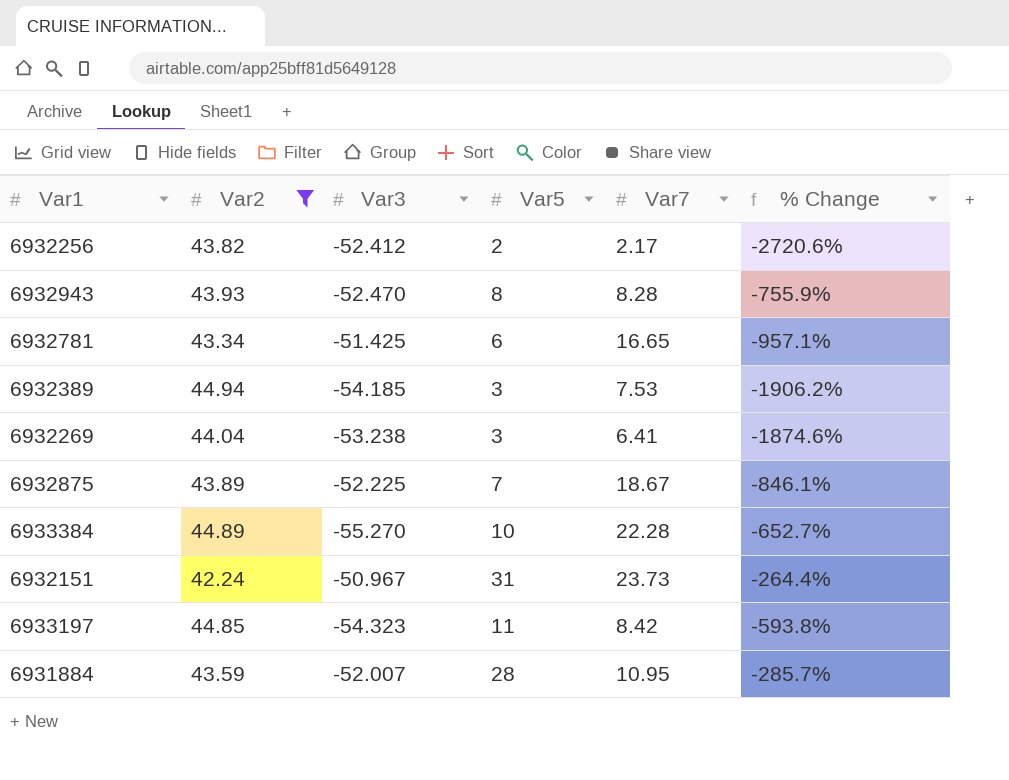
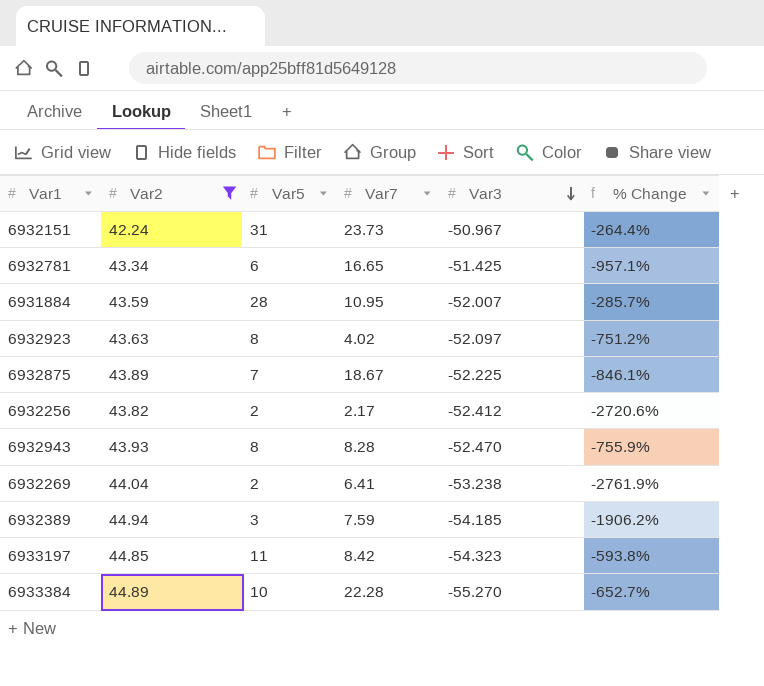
row order: none -> Var3 descending
column Var3 | position: 3 -> 5
row 6932923: none -> 43.63 | 8 | 4.02 | -52.097 | -751.2%
6932269 | Var5: 3 -> 2
6932269 | % Change: -1874.6% -> -2761.9%
6932389 | Var7: 7.53 -> 7.59

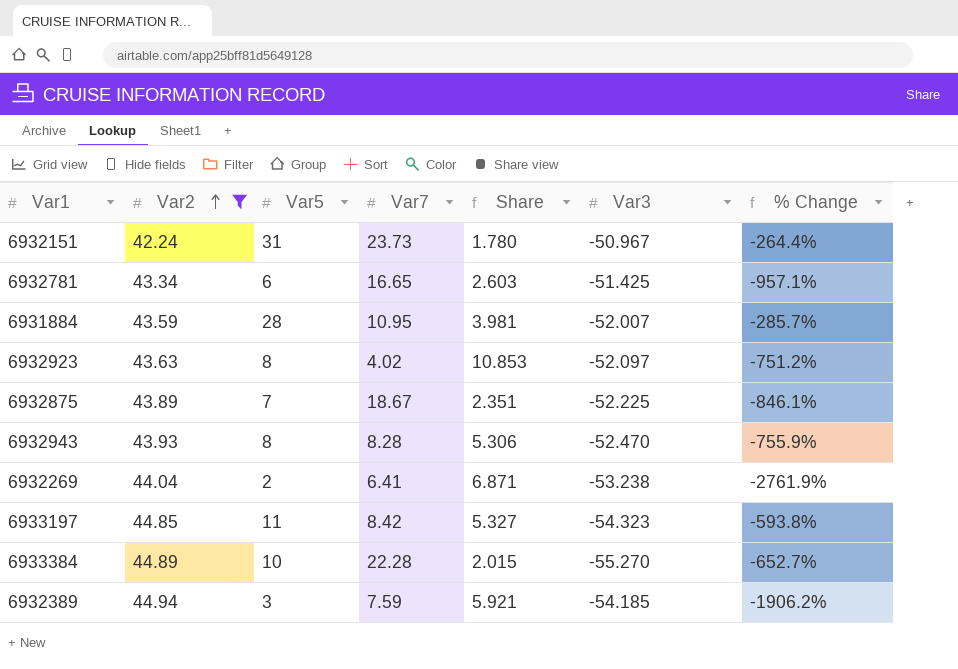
row order: Var3 descending -> Var2 ascending
column Share | formula: none -> [Var2] / [Var7]
row 6932256: 43.82 | 2 | 2.17 | -52.412 | -2720.6% -> none

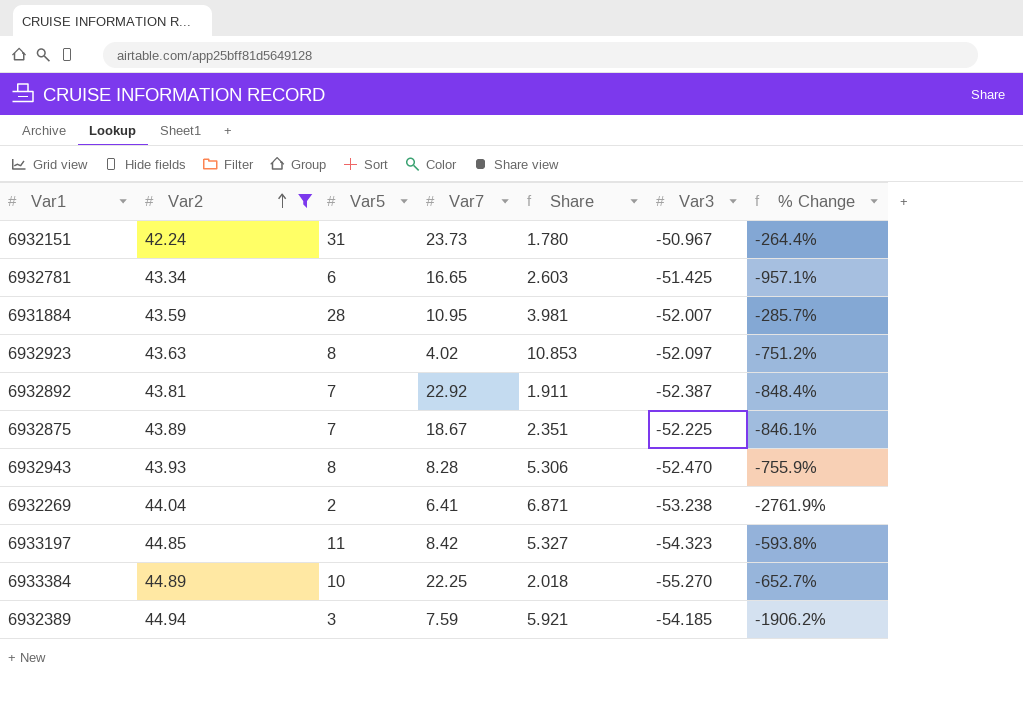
row 6932892: none -> 43.81 | 7 | 22.92 | 1.911 | -52.387 | -848.4%
6933384 | Var7: 22.28 -> 22.25
6933384 | Share: 2.015 -> 2.018

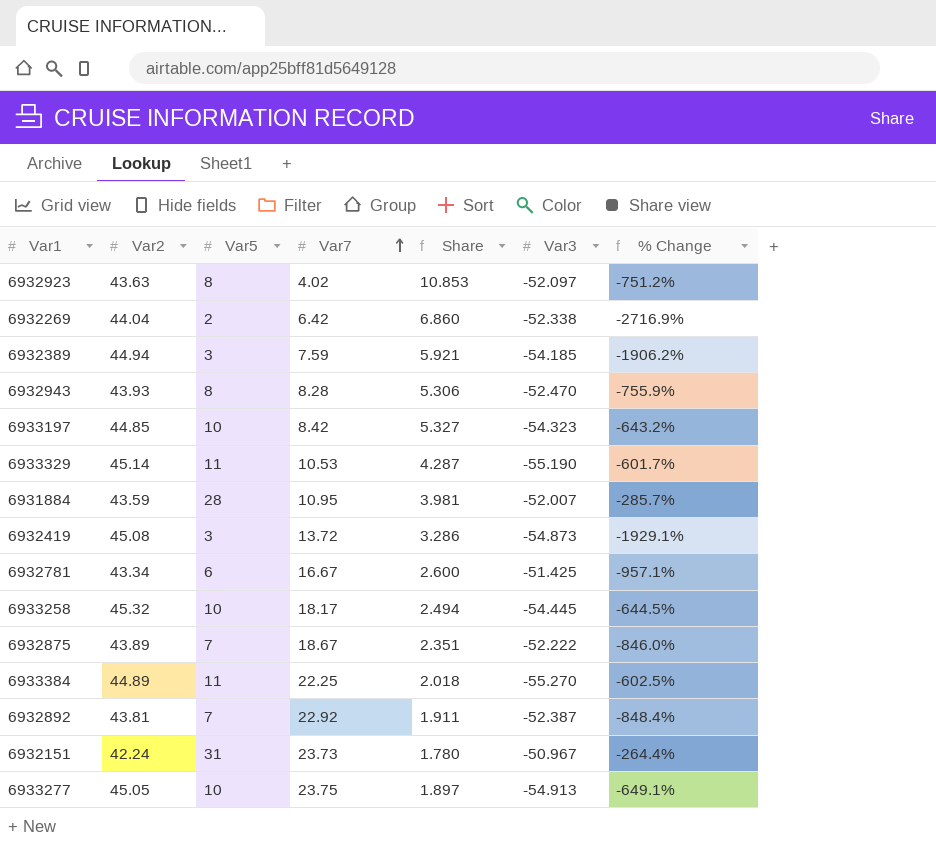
filter: Var2 <= 44.94 -> none
row order: Var2 ascending -> Var7 ascending
6932269 | Var7: 6.41 -> 6.42
6932269 | Share: 6.871 -> 6.860
6932269 | Var3: -53.238 -> -52.338
6932269 | % Change: -2761.9% -> -2716.9%
6933197 | Var5: 11 -> 10
6933197 | % Change: -593.8% -> -643.2%
6932781 | Var7: 16.65 -> 16.67
6932781 | Share: 2.603 -> 2.600
6932875 | Var3: -52.225 -> -52.222
6932875 | % Change: -846.1% -> -846.0%
6933384 | Var5: 10 -> 11
6933384 | % Change: -652.7% -> -602.5%

